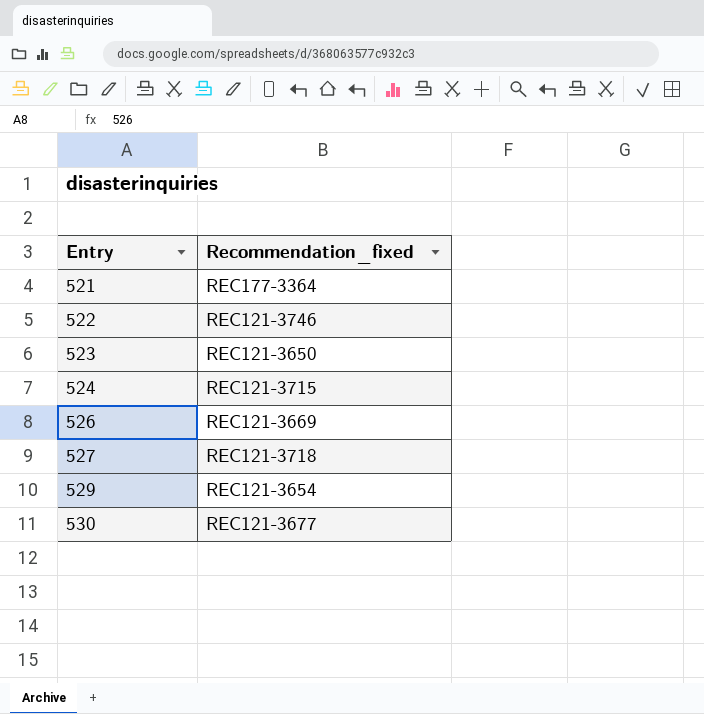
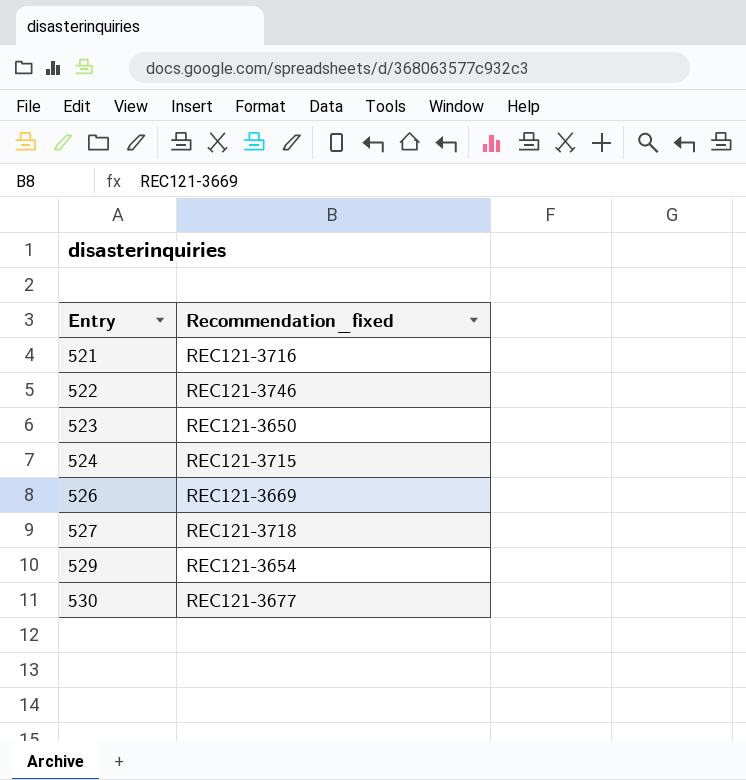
521 | Recommendation_fixed: REC177-3364 -> REC121-3716

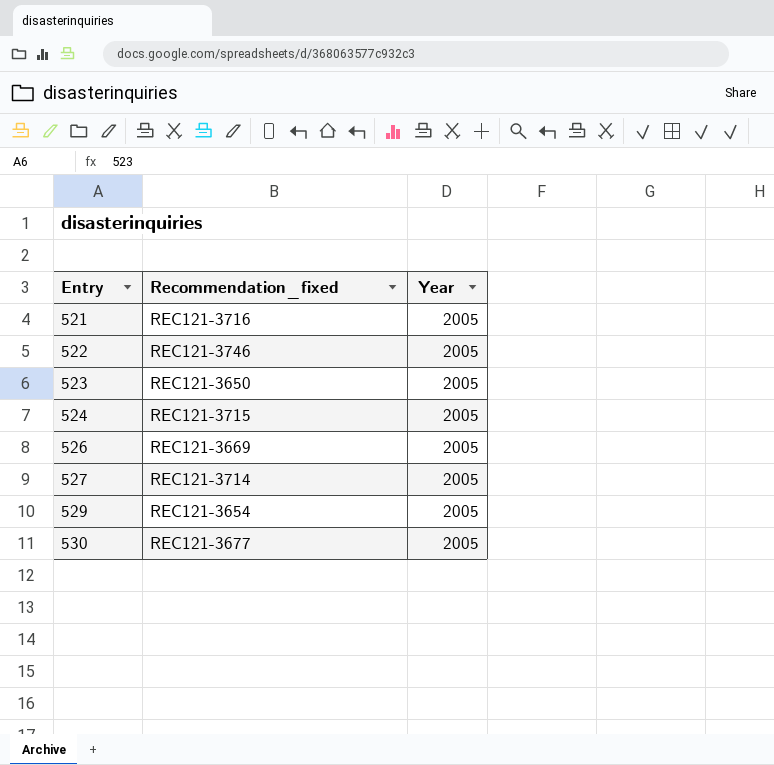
column Year | position: none -> 3
527 | Recommendation_fixed: REC121-3718 -> REC121-3714

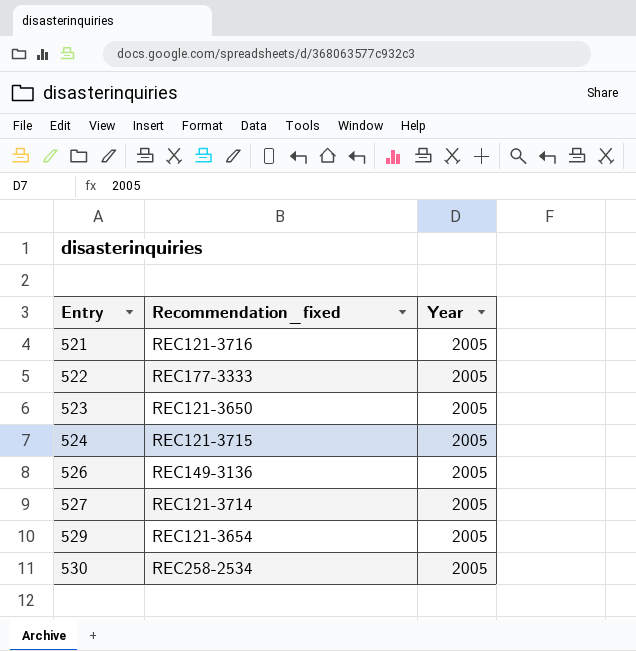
522 | Recommendation_fixed: REC121-3746 -> REC177-3333
526 | Recommendation_fixed: REC121-3669 -> REC149-3136
530 | Recommendation_fixed: REC121-3677 -> REC258-2534

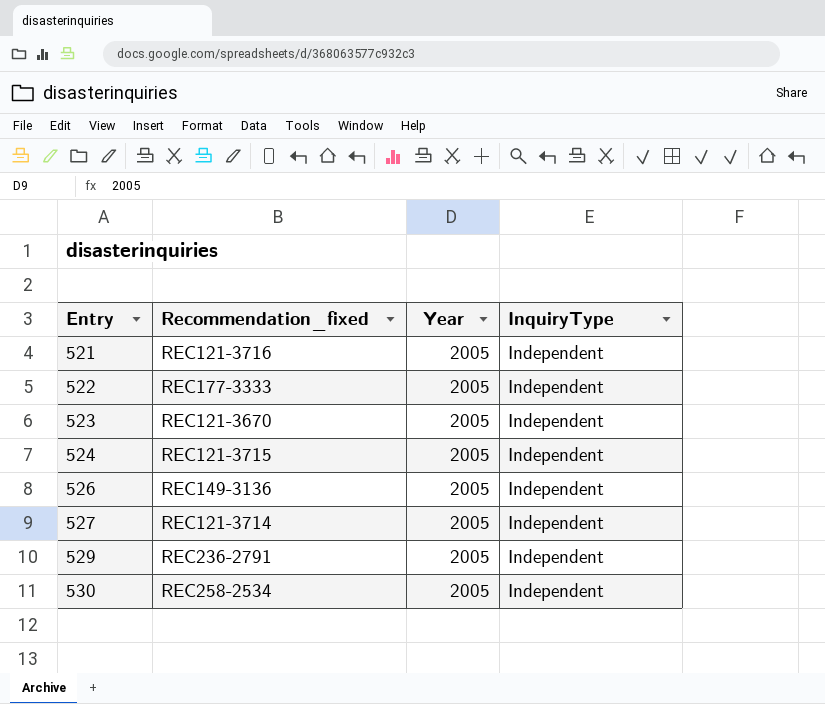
column InquiryType | position: none -> 4
523 | Recommendation_fixed: REC121-3650 -> REC121-3670
529 | Recommendation_fixed: REC121-3654 -> REC236-2791

